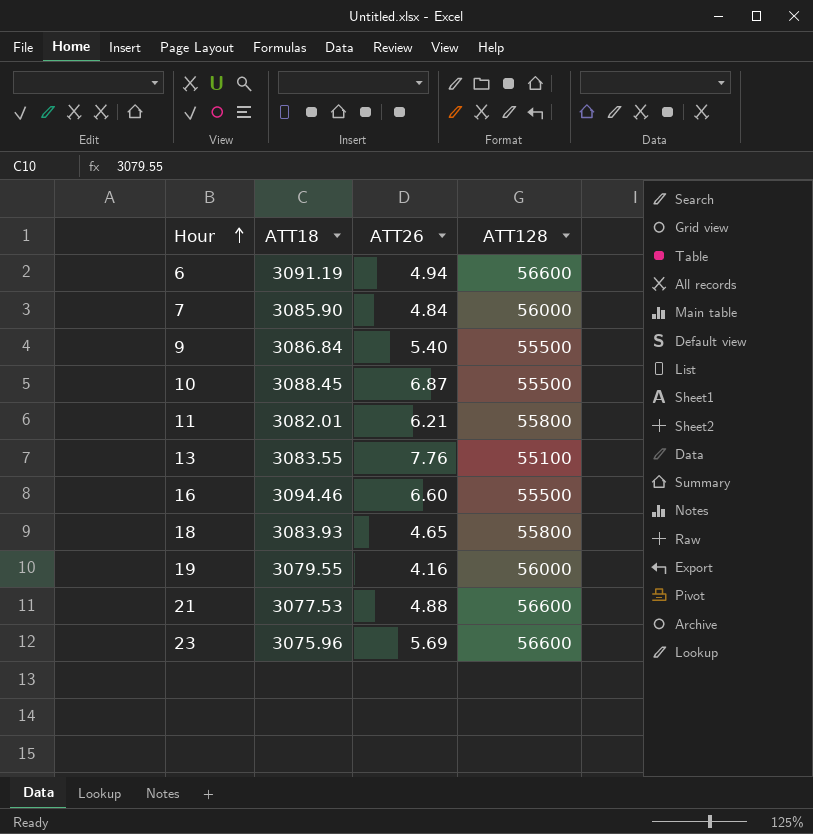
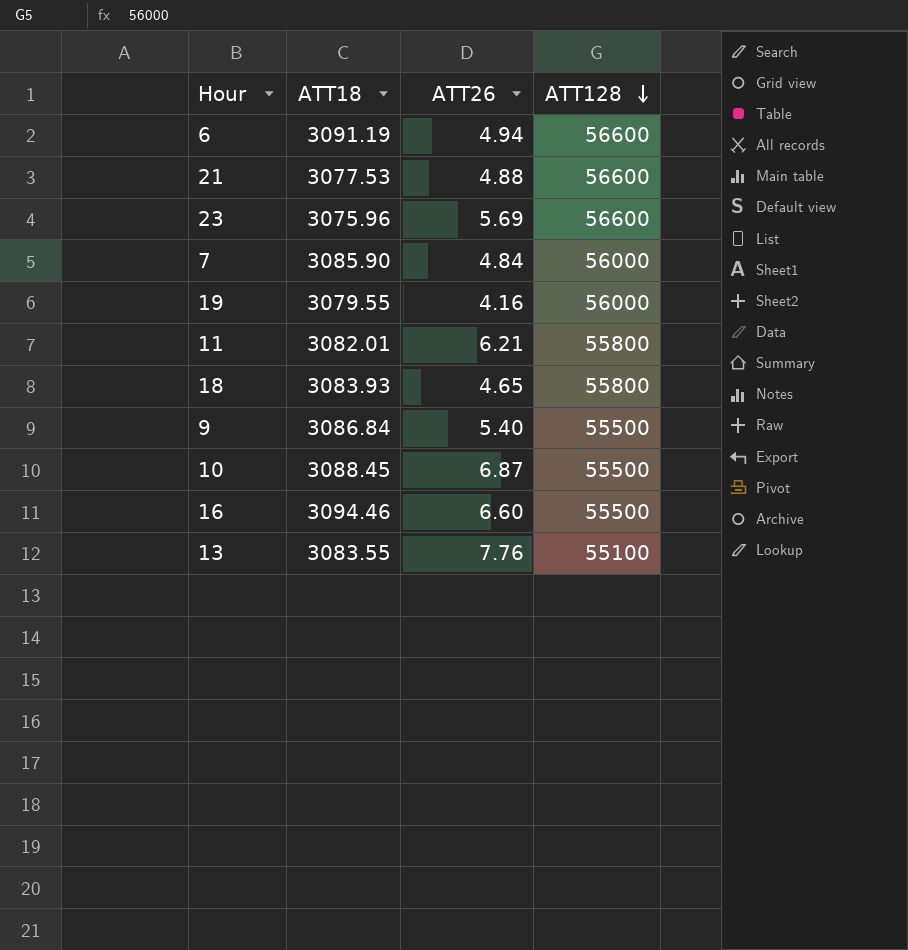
row order: Hour ascending -> ATT128 descending

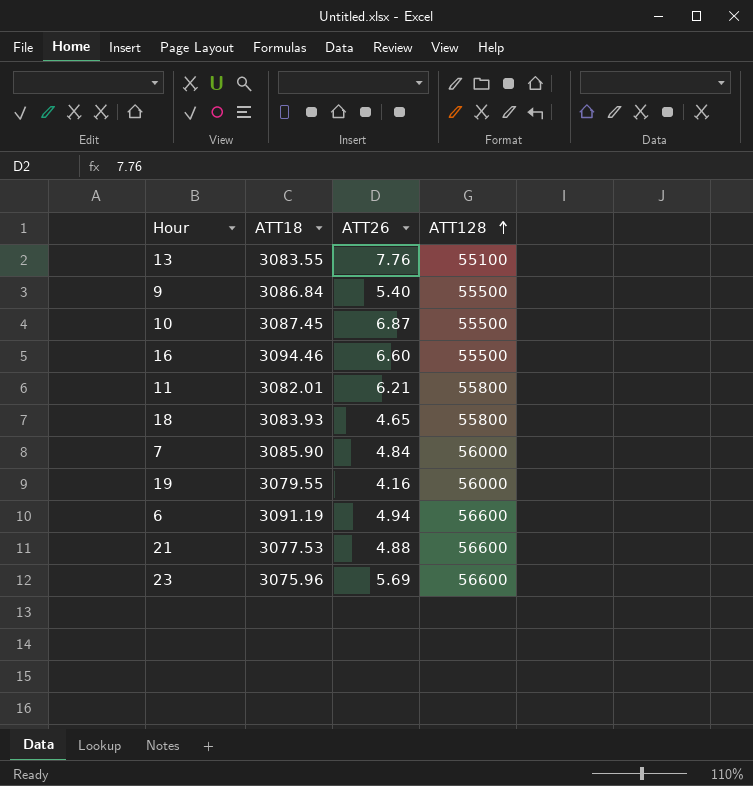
row order: ATT128 descending -> ATT128 ascending
10 | ATT18: 3088.45 -> 3087.45

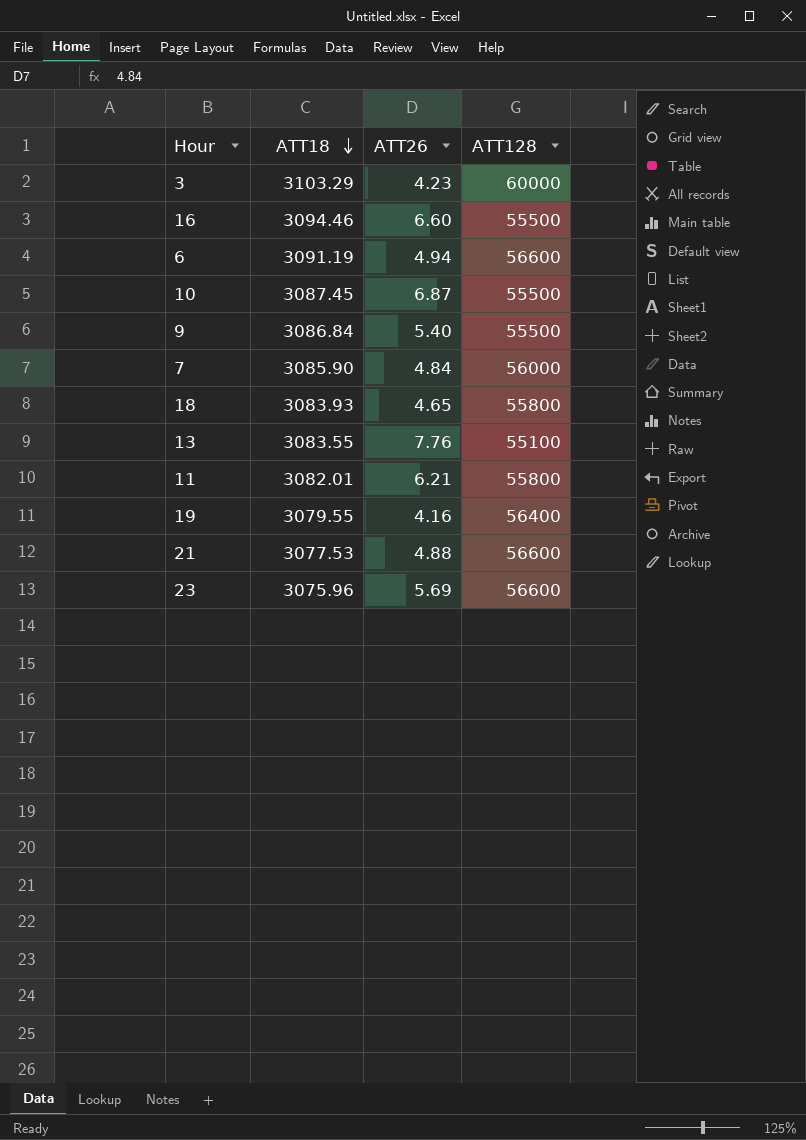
row order: ATT128 ascending -> ATT18 descending
row 3: none -> 3103.29 | 4.23 | 60000
19 | ATT128: 56000 -> 56400

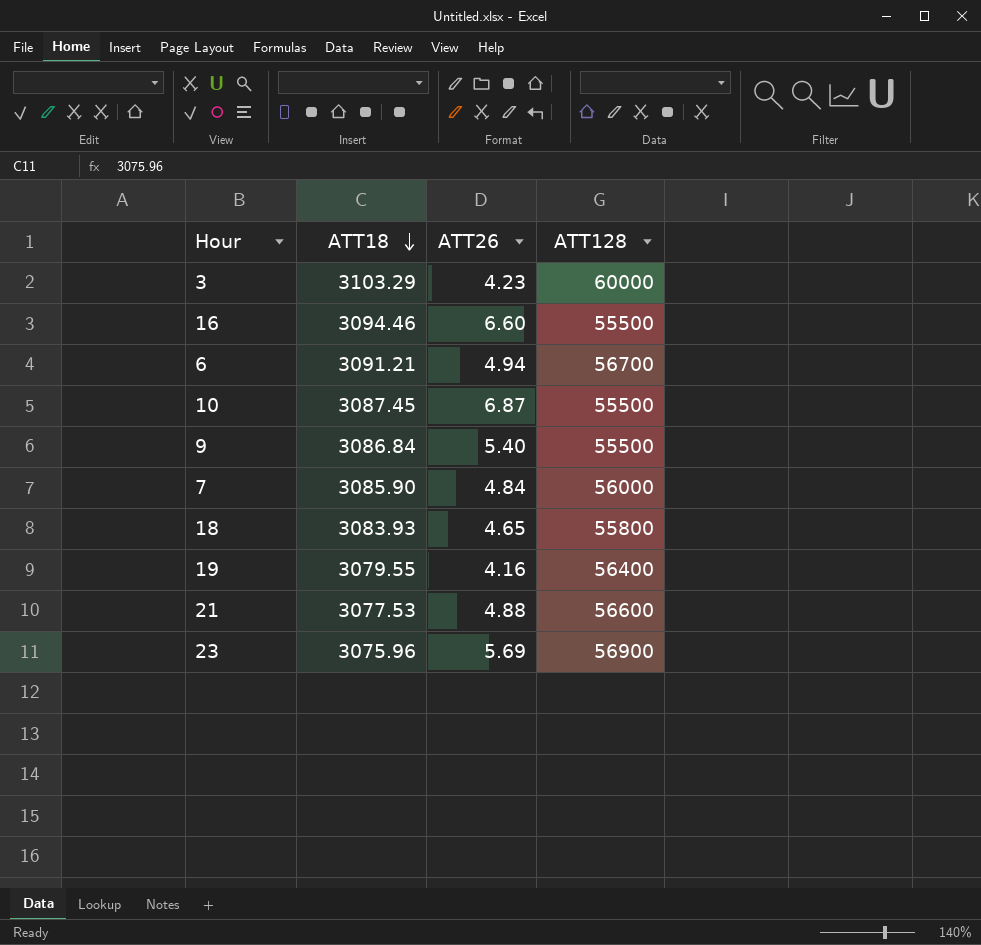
row 13: 3083.55 | 7.76 | 55100 -> none
row 11: 3082.01 | 6.21 | 55800 -> none
6 | ATT18: 3091.19 -> 3091.21
6 | ATT128: 56600 -> 56700
23 | ATT128: 56600 -> 56900

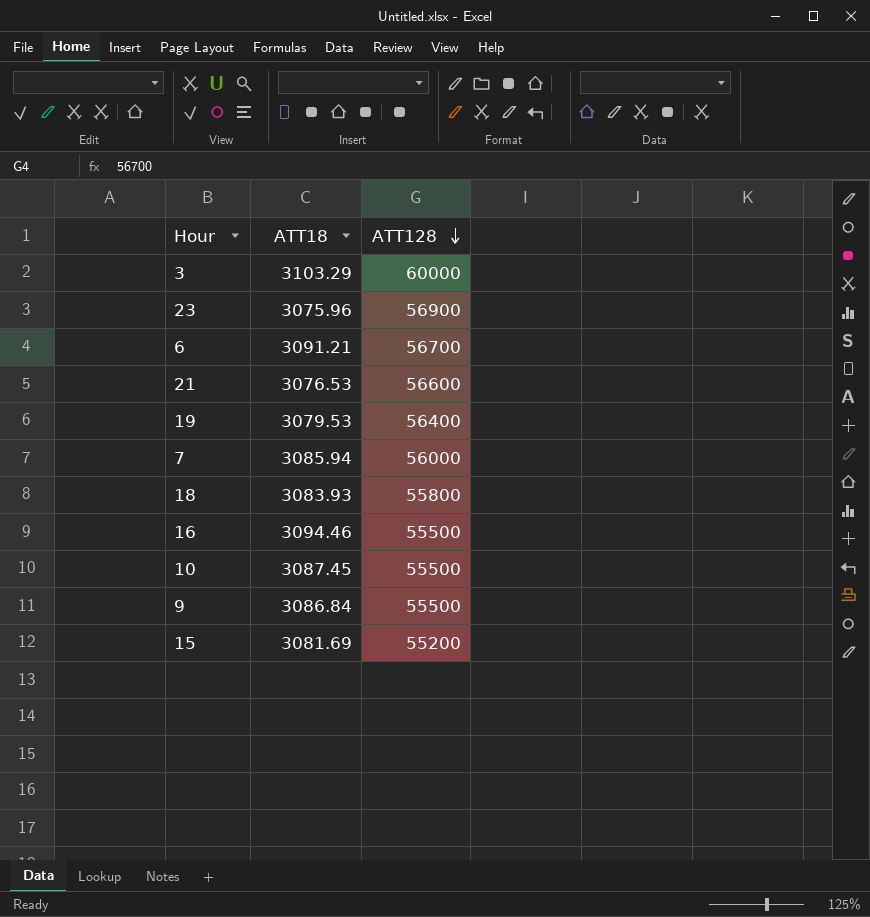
row order: ATT18 descending -> ATT128 descending
column ATT26 | position: 3 -> none
21 | ATT18: 3077.53 -> 3076.53
19 | ATT18: 3079.55 -> 3079.53
7 | ATT18: 3085.90 -> 3085.94
row 15: none -> 3081.69 | 55200

